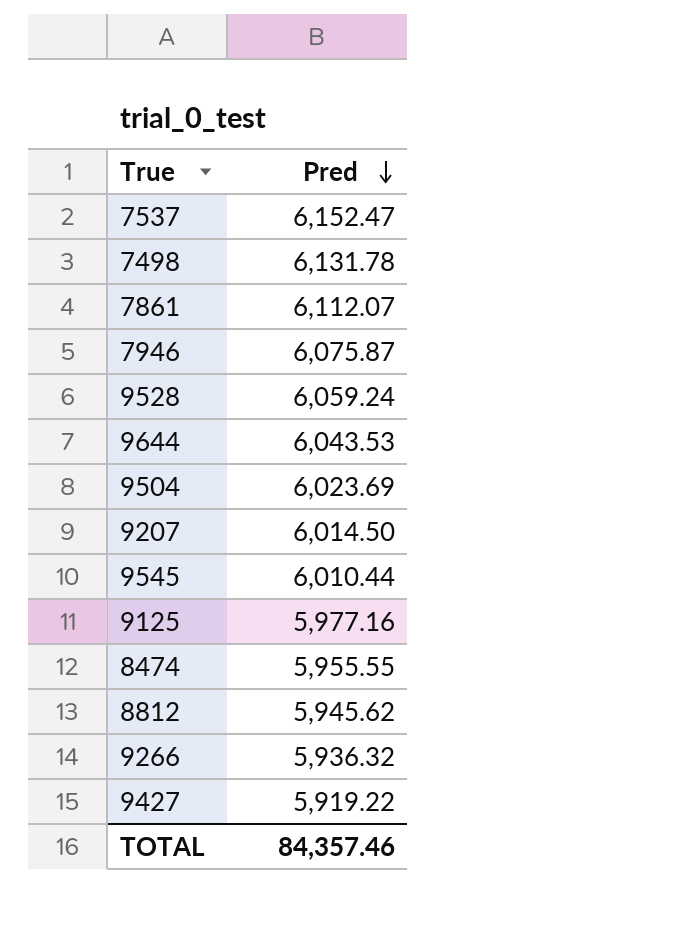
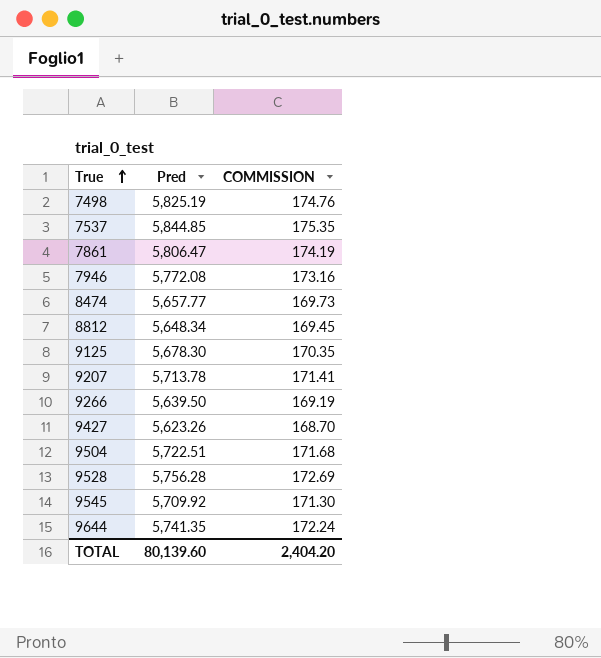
row order: Pred descending -> True ascending
column COMMISSION | formula: none -> [Pred] * 0.03
7498 | Pred: 6,131.78 -> 5,825.19
7537 | Pred: 6,152.47 -> 5,844.85
7861 | Pred: 6,112.07 -> 5,806.47
7946 | Pred: 6,075.87 -> 5,772.08
8474 | Pred: 5,955.55 -> 5,657.77
8812 | Pred: 5,945.62 -> 5,648.34
9125 | Pred: 5,977.16 -> 5,678.30
9207 | Pred: 6,014.50 -> 5,713.78
9266 | Pred: 5,936.32 -> 5,639.50
9427 | Pred: 5,919.22 -> 5,623.26
9504 | Pred: 6,023.69 -> 5,722.51
9528 | Pred: 6,059.24 -> 5,756.28
9545 | Pred: 6,010.44 -> 5,709.92
9644 | Pred: 6,043.53 -> 5,741.35
TOTAL | Pred: 84,357.46 -> 80,139.60

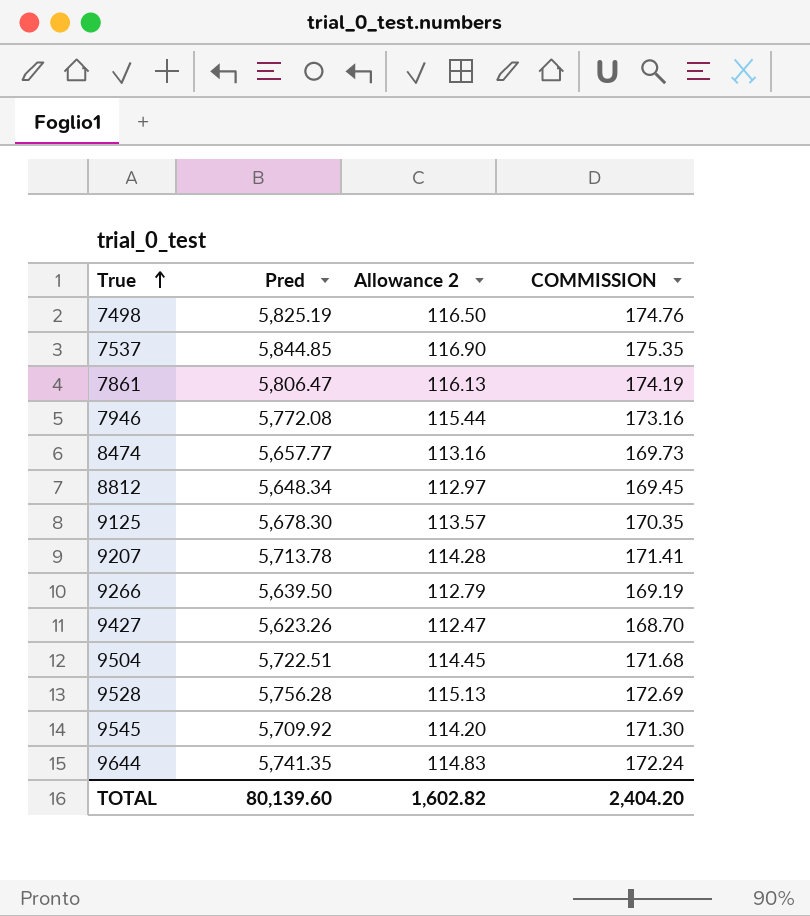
column Allowance 2 | formula: none -> [Pred] * 0.02

